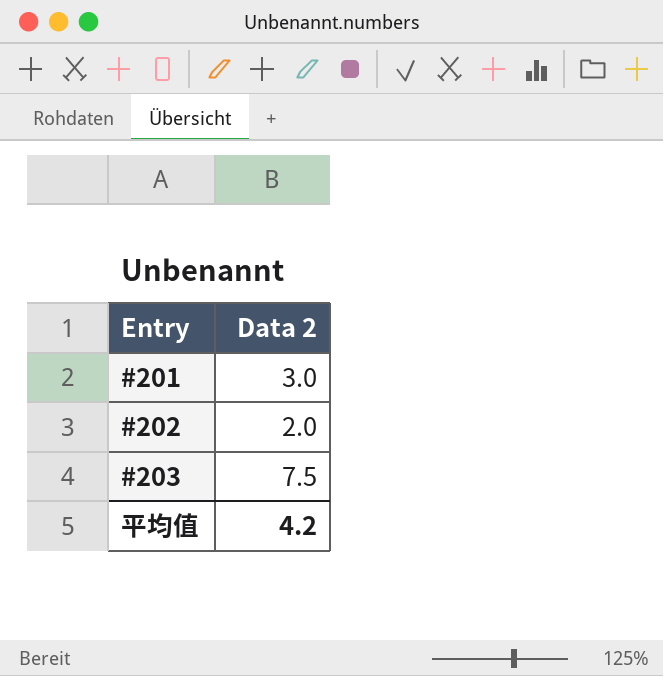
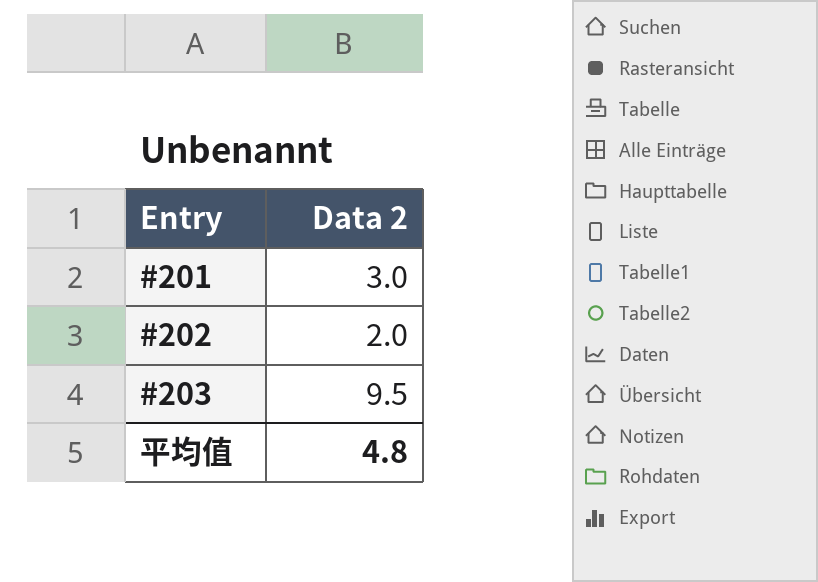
#203 | Data 2: 7.5 -> 9.5
平均值 | Data 2: 4.2 -> 4.8

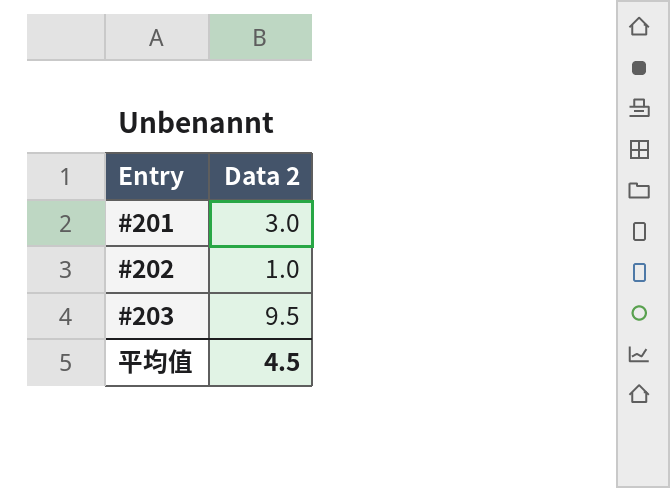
#202 | Data 2: 2.0 -> 1.0
平均值 | Data 2: 4.8 -> 4.5

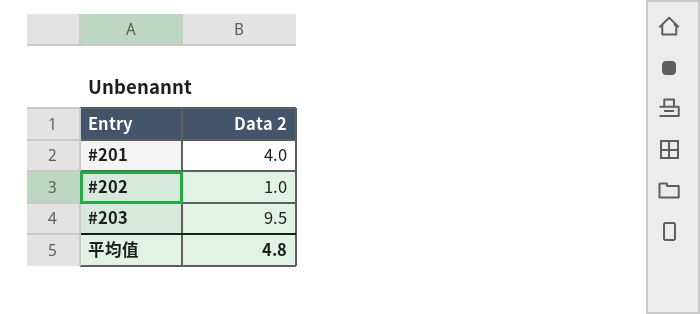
#201 | Data 2: 3.0 -> 4.0
平均值 | Data 2: 4.5 -> 4.8

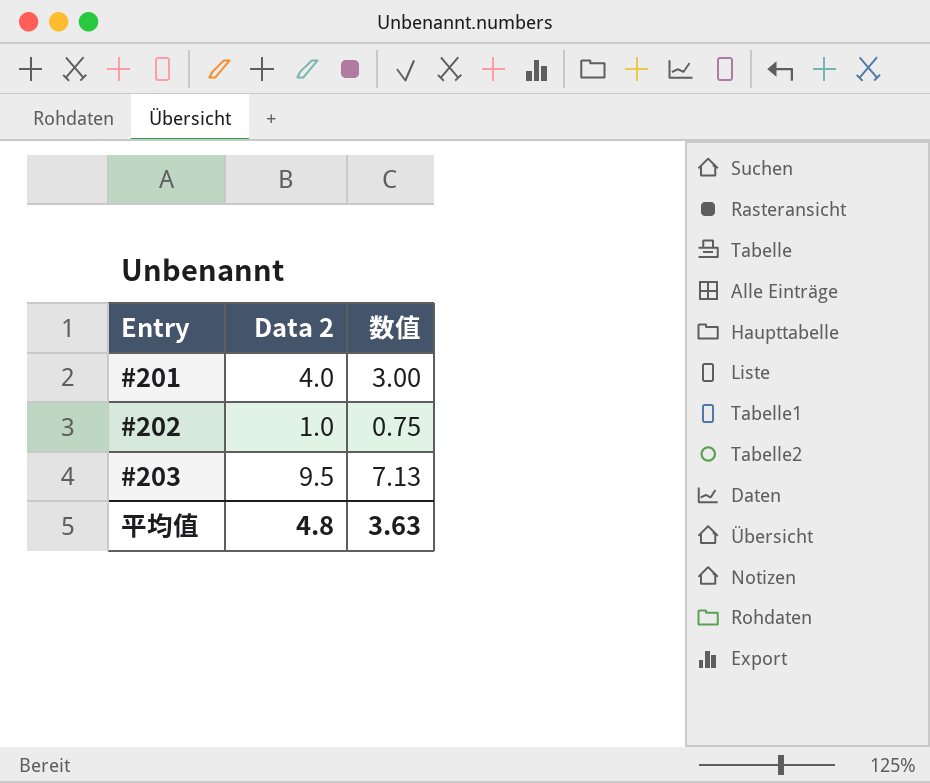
column 数值 | formula: none -> [Data 2] * 0.75

